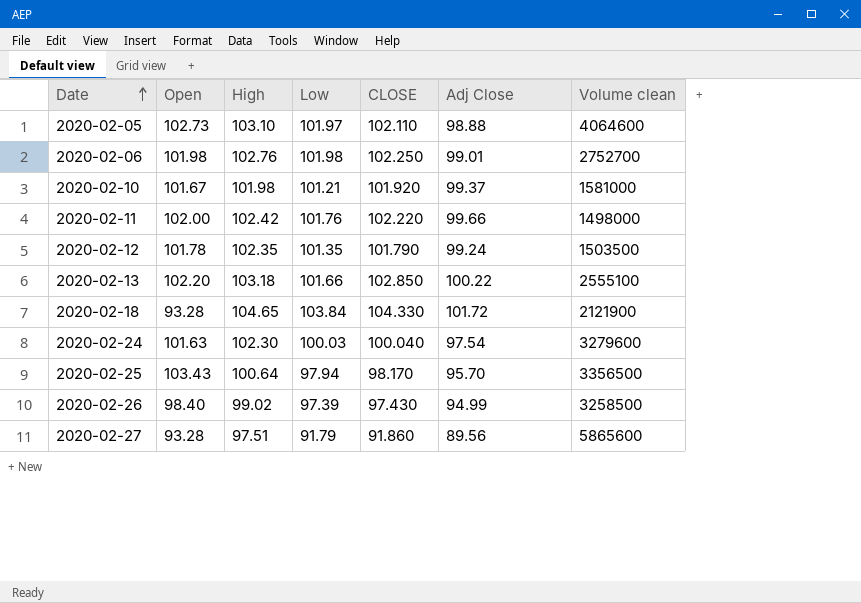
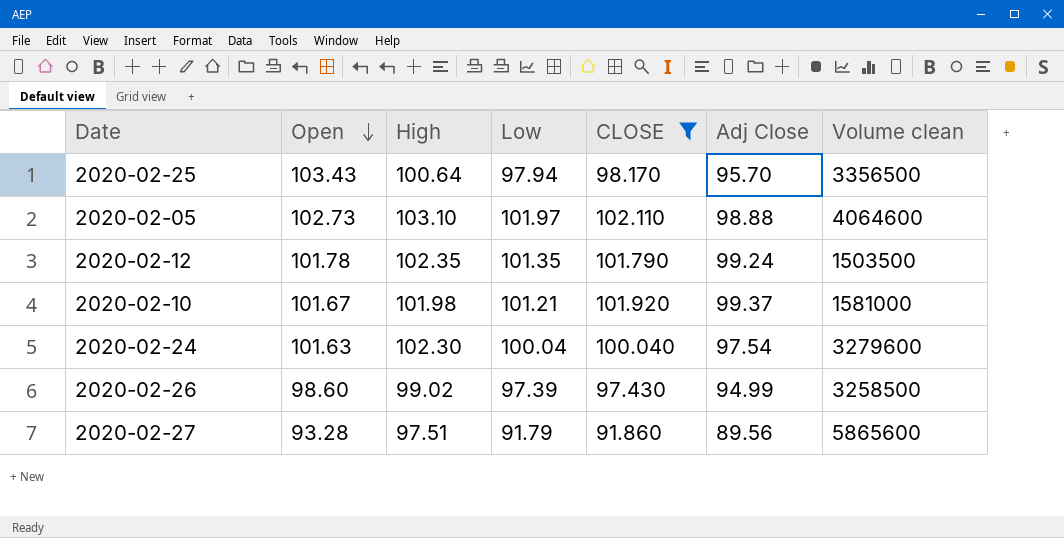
filter: none -> CLOSE <= 102.110
row order: Date ascending -> Open descending
2020-02-24 | Low: 100.03 -> 100.04
2020-02-26 | Open: 98.40 -> 98.60

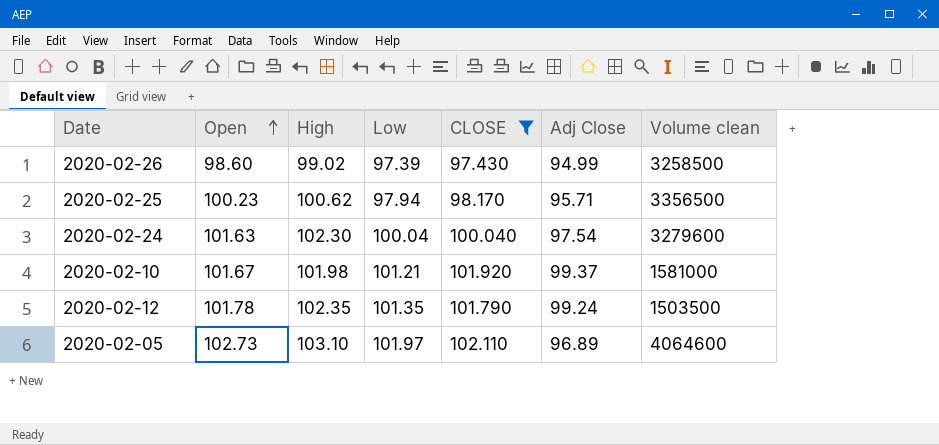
row order: Open descending -> Open ascending
row 2020-02-27: 93.28 | 97.51 | 91.79 | 91.860 | 89.56 | 5865600 -> none
2020-02-25 | Open: 103.43 -> 100.23
2020-02-25 | High: 100.64 -> 100.62
2020-02-25 | Adj Close: 95.70 -> 95.71
2020-02-05 | Adj Close: 98.88 -> 96.89

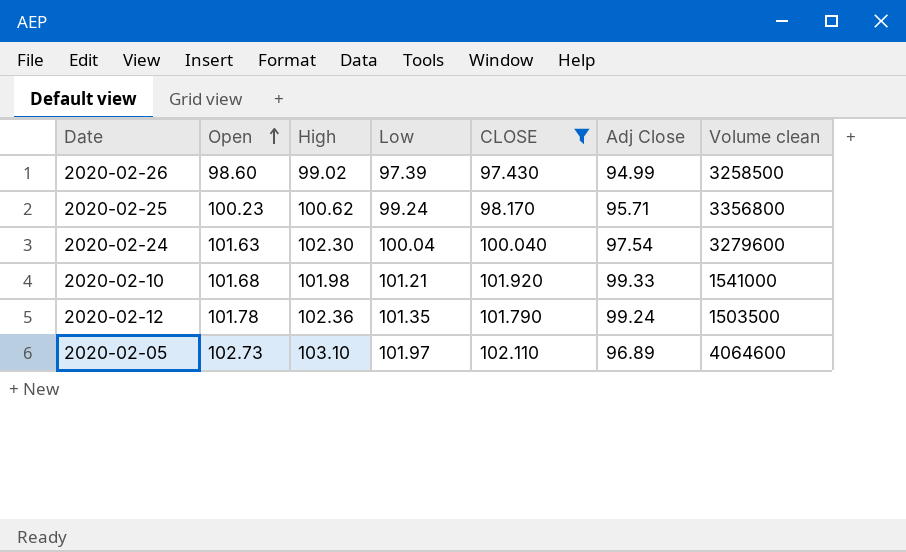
2020-02-25 | Low: 97.94 -> 99.24
2020-02-25 | Volume clean: 3356500 -> 3356800
2020-02-10 | Open: 101.67 -> 101.68
2020-02-10 | Adj Close: 99.37 -> 99.33
2020-02-10 | Volume clean: 1581000 -> 1541000
2020-02-12 | High: 102.35 -> 102.36

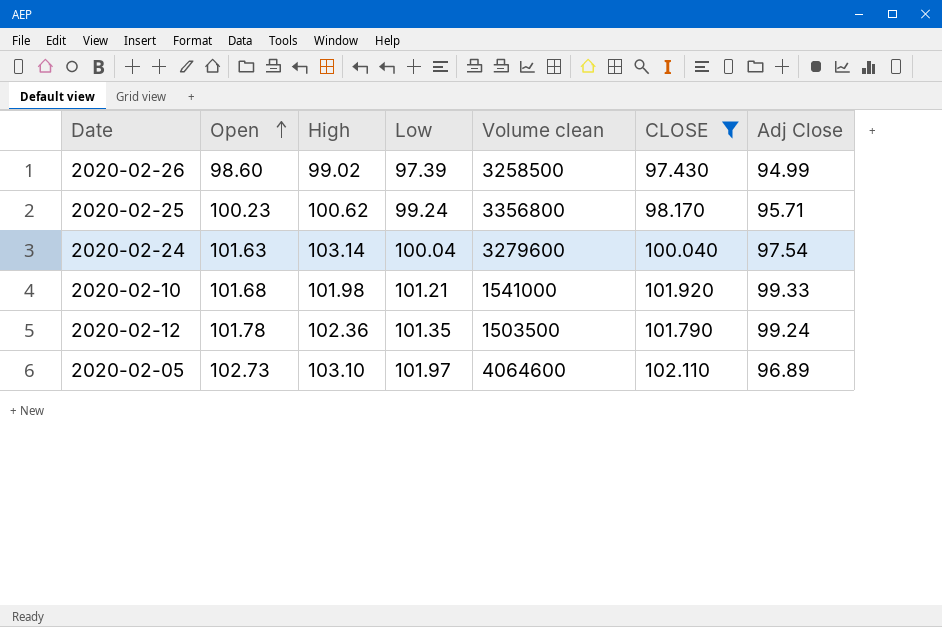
column Volume clean | position: 7 -> 5
2020-02-24 | High: 102.30 -> 103.14

